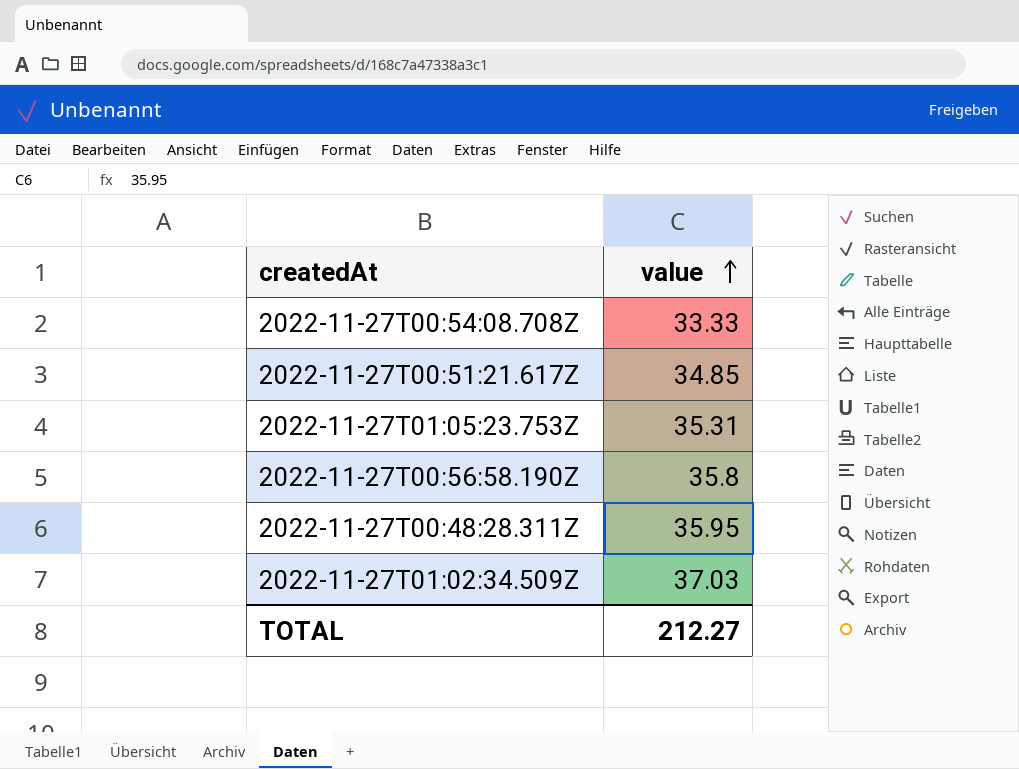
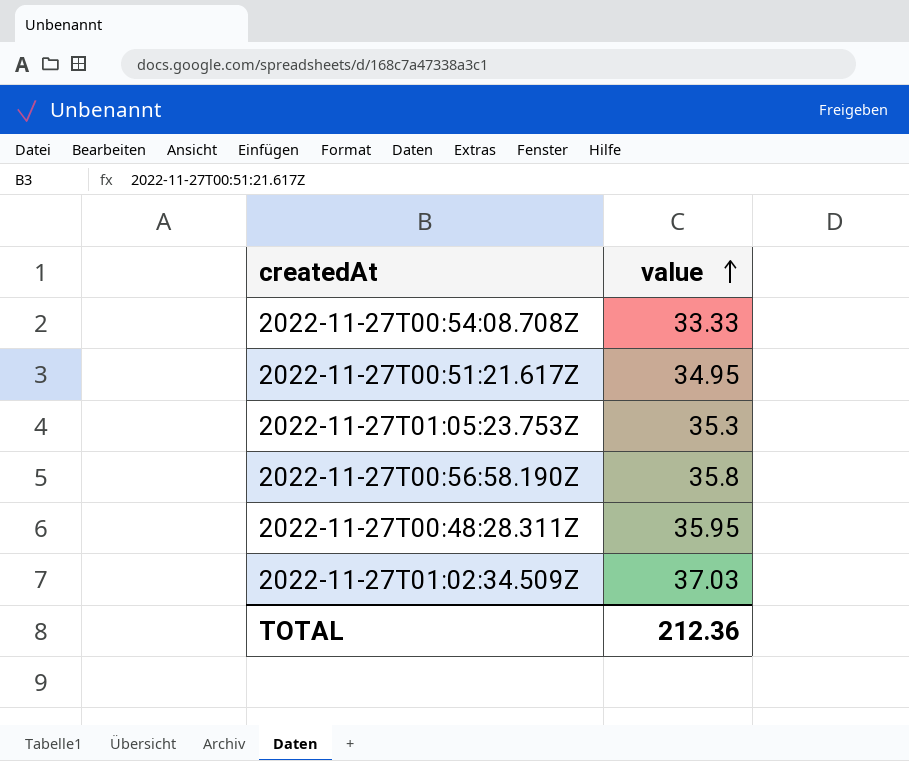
2022-11-27T00:51:21.617Z | value: 34.85 -> 34.95
2022-11-27T01:05:23.753Z | value: 35.31 -> 35.3
TOTAL | value: 212.27 -> 212.36

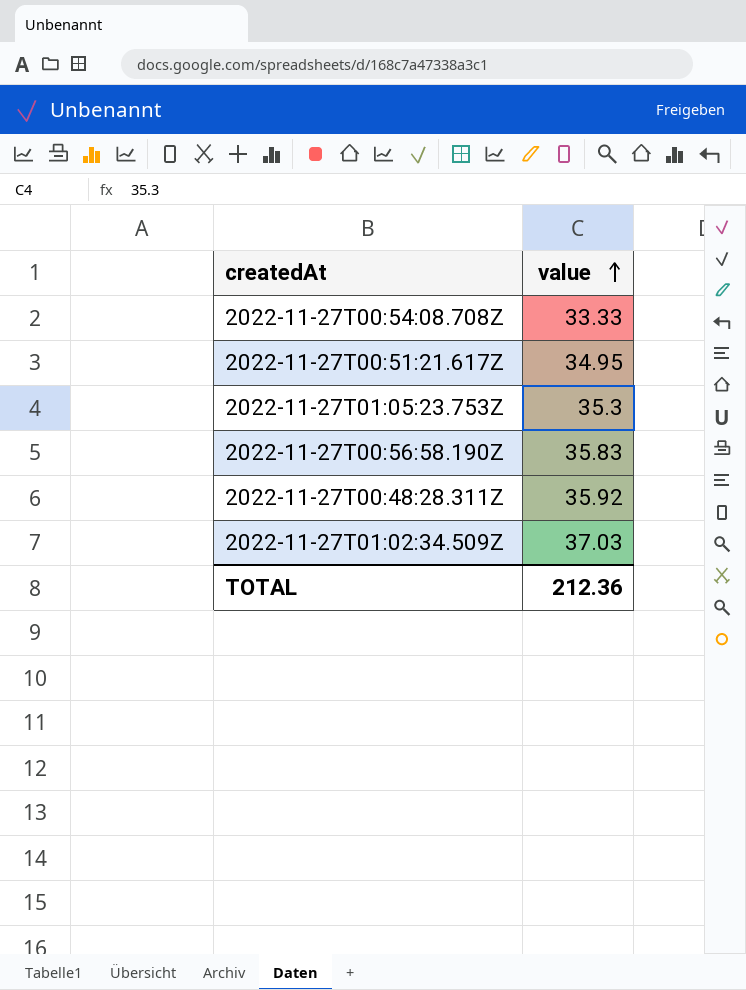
2022-11-27T00:56:58.190Z | value: 35.8 -> 35.83
2022-11-27T00:48:28.311Z | value: 35.95 -> 35.92

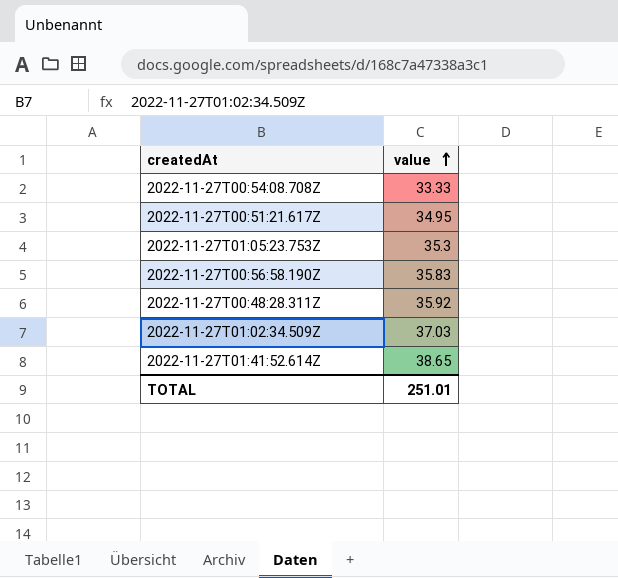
row 2022-11-27T01:41:52.614Z: none -> 38.65
TOTAL | value: 212.36 -> 251.01

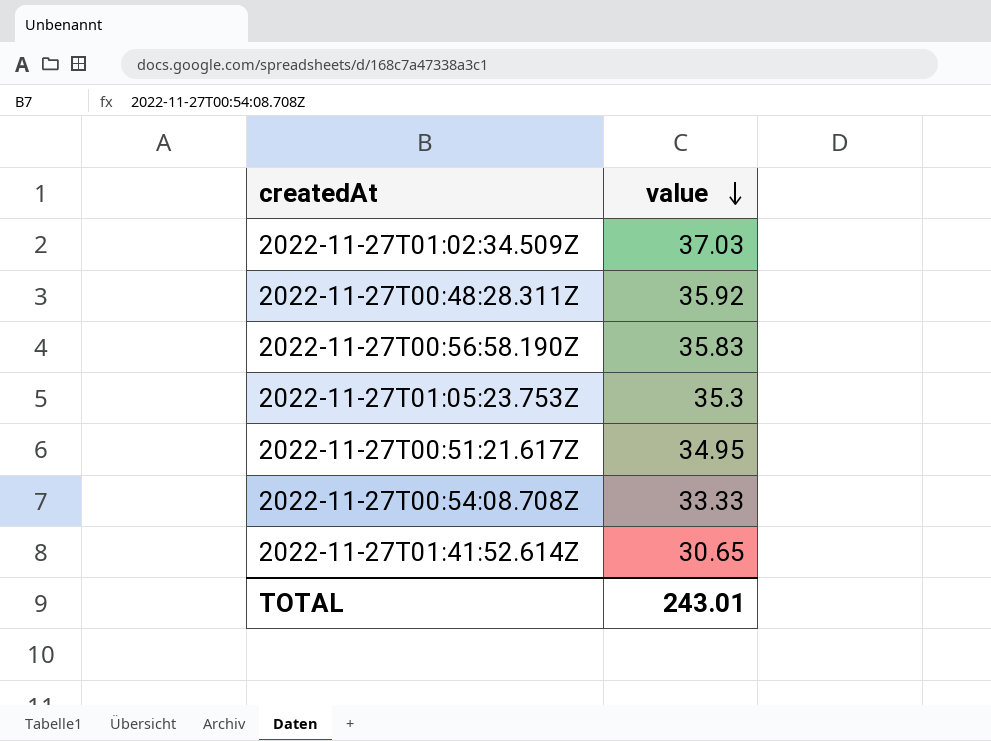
row order: value ascending -> value descending
2022-11-27T01:41:52.614Z | value: 38.65 -> 30.65
TOTAL | value: 251.01 -> 243.01

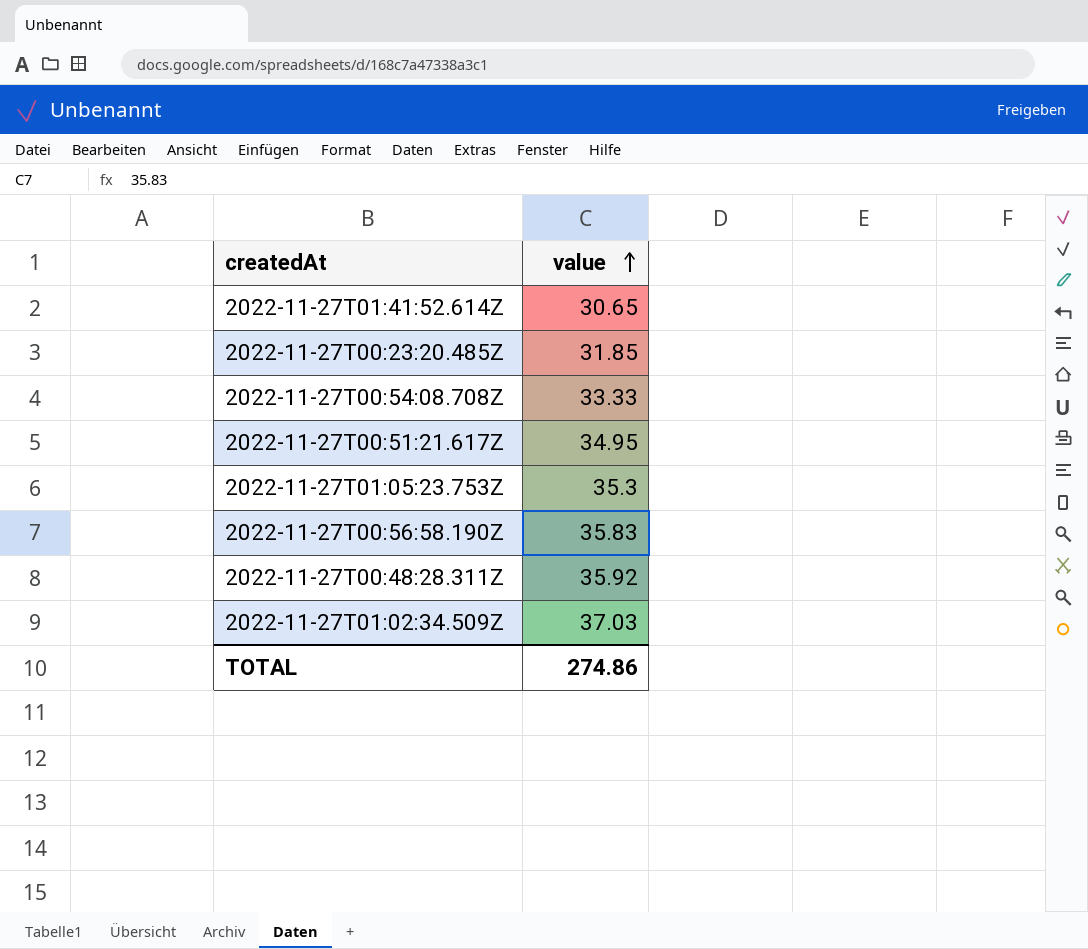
row order: value descending -> value ascending
row 2022-11-27T00:23:20.485Z: none -> 31.85
TOTAL | value: 243.01 -> 274.86

